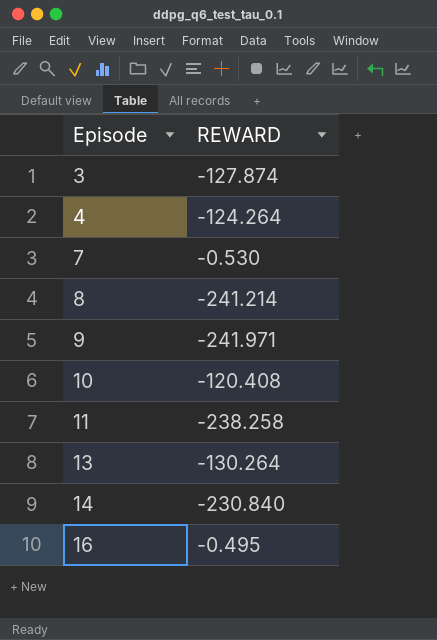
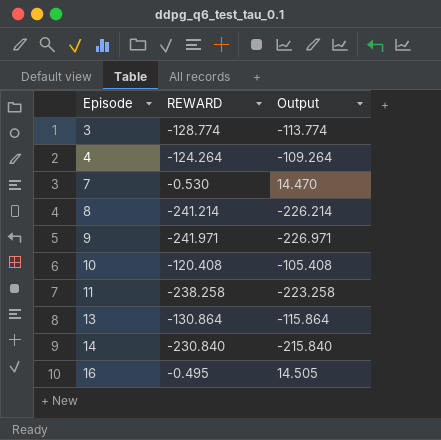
column Output | formula: none -> [REWARD] + 15
3 | REWARD: -127.874 -> -128.774
13 | REWARD: -130.264 -> -130.864

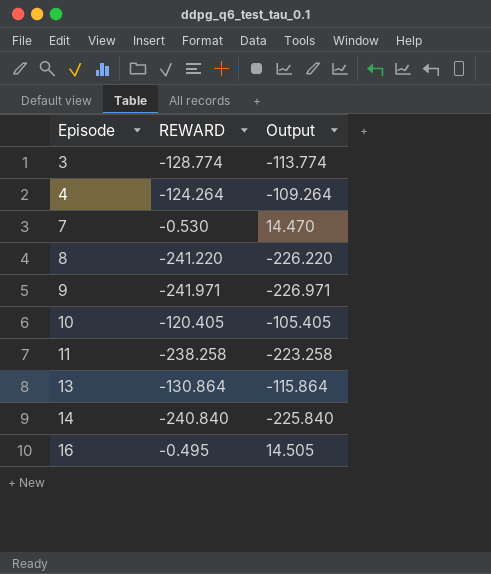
8 | REWARD: -241.214 -> -241.220
8 | Output: -226.214 -> -226.220
10 | REWARD: -120.408 -> -120.405
10 | Output: -105.408 -> -105.405
14 | REWARD: -230.840 -> -240.840
14 | Output: -215.840 -> -225.840

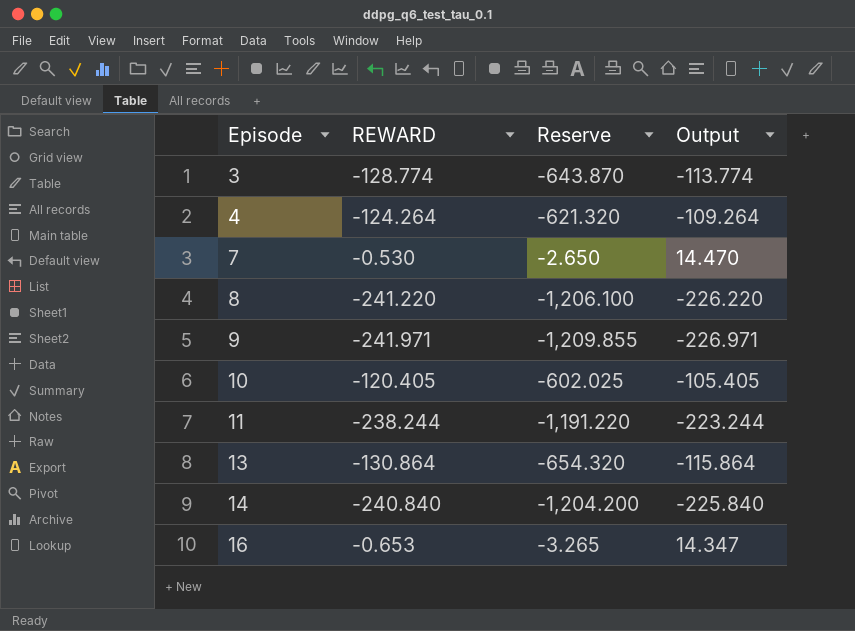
column Reserve | formula: none -> [REWARD] * 5
11 | REWARD: -238.258 -> -238.244
11 | Output: -223.258 -> -223.244
16 | REWARD: -0.495 -> -0.653
16 | Output: 14.505 -> 14.347

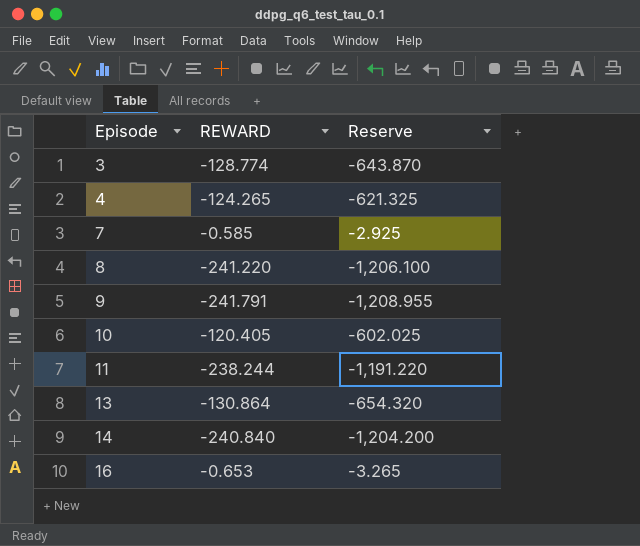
column Output | formula: [REWARD] + 15 -> none
4 | REWARD: -124.264 -> -124.265
4 | Reserve: -621.320 -> -621.325
7 | REWARD: -0.530 -> -0.585
7 | Reserve: -2.650 -> -2.925
9 | REWARD: -241.971 -> -241.791
9 | Reserve: -1,209.855 -> -1,208.955

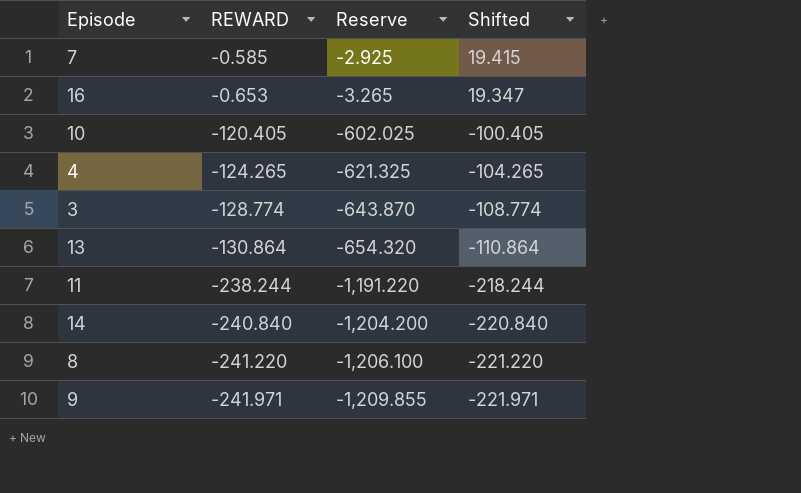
row order: Episode ascending -> REWARD descending
column Shifted | formula: none -> [REWARD] + 20
9 | REWARD: -241.791 -> -241.971
9 | Reserve: -1,208.955 -> -1,209.855

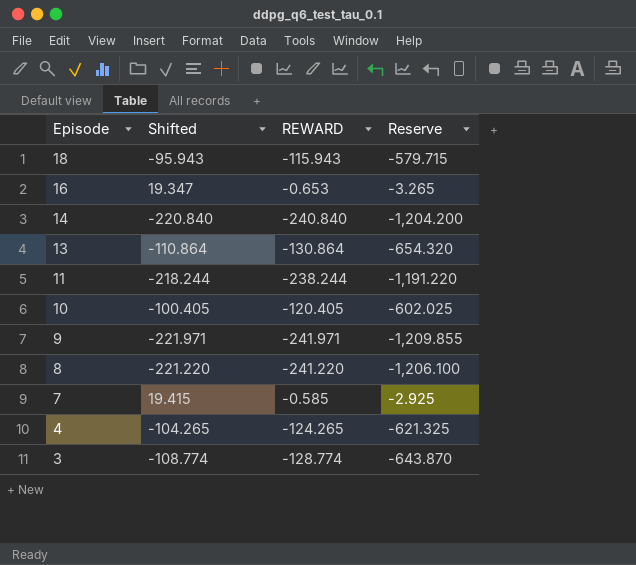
row order: REWARD descending -> Episode descending
column Shifted | position: 4 -> 2
row 18: none -> -95.943 | -115.943 | -579.715

